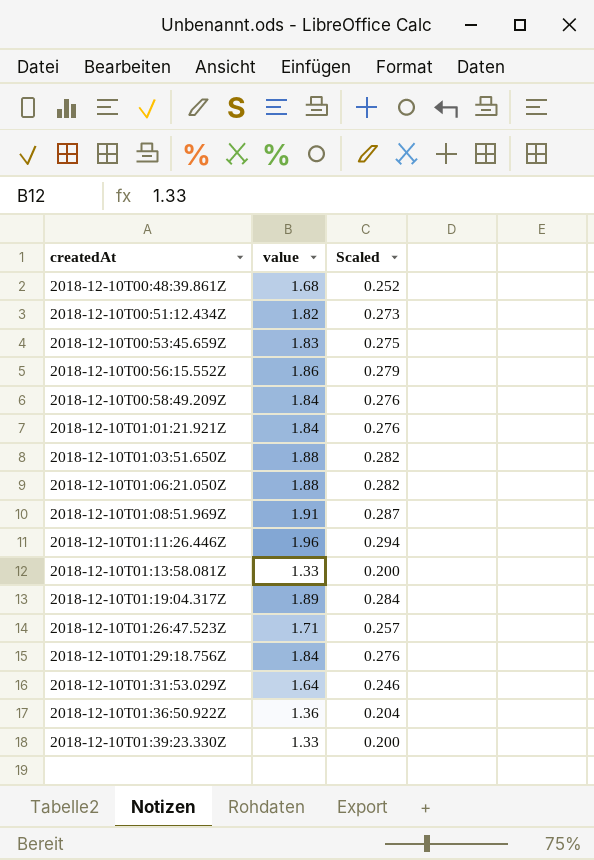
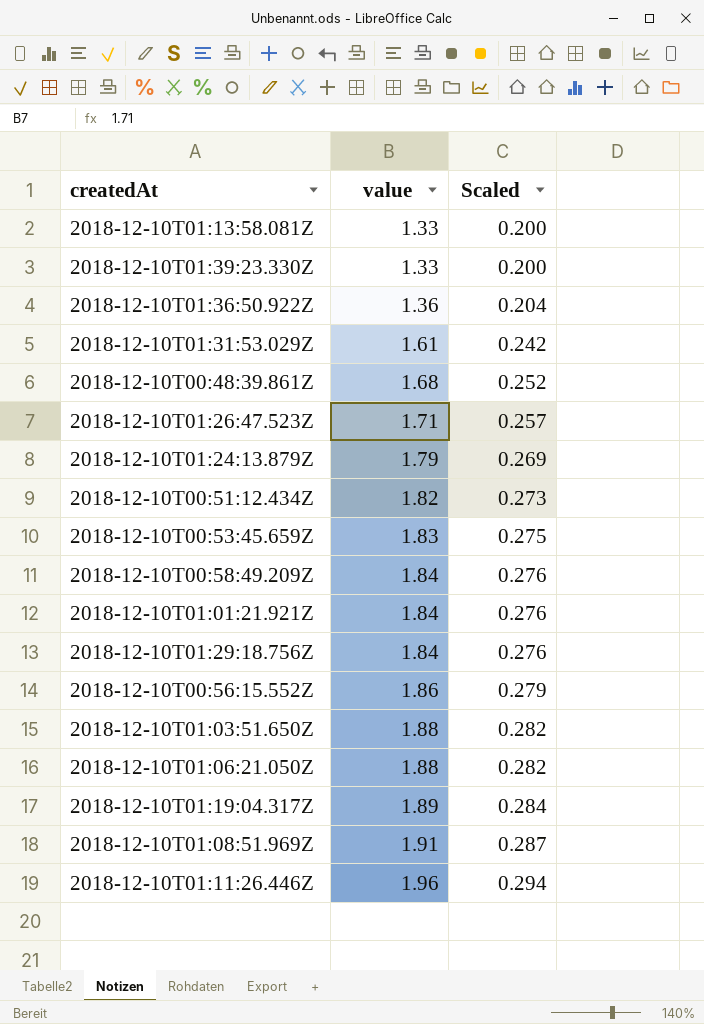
row order: createdAt ascending -> value ascending
2018-12-10T01:31:53.029Z | value: 1.64 -> 1.61
2018-12-10T01:31:53.029Z | Scaled: 0.246 -> 0.242
row 2018-12-10T01:24:13.879Z: none -> 1.79 | 0.269

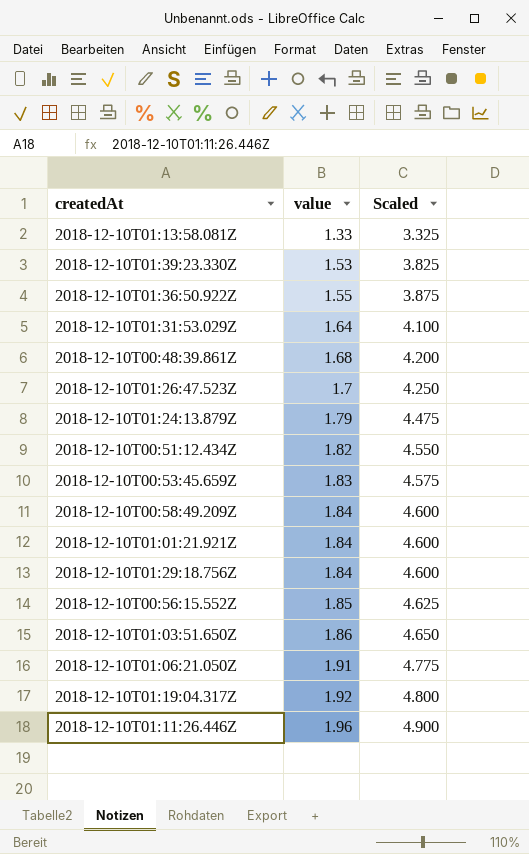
column Scaled | formula: [value] * 0.15 -> [value] * 2.5
row 2018-12-10T01:08:51.969Z: 1.91 | 0.287 -> none
2018-12-10T01:39:23.330Z | value: 1.33 -> 1.53
2018-12-10T01:36:50.922Z | value: 1.36 -> 1.55
2018-12-10T01:31:53.029Z | value: 1.61 -> 1.64
2018-12-10T01:26:47.523Z | value: 1.71 -> 1.7
2018-12-10T00:56:15.552Z | value: 1.86 -> 1.85
2018-12-10T01:03:51.650Z | value: 1.88 -> 1.86
2018-12-10T01:06:21.050Z | value: 1.88 -> 1.91
2018-12-10T01:19:04.317Z | value: 1.89 -> 1.92

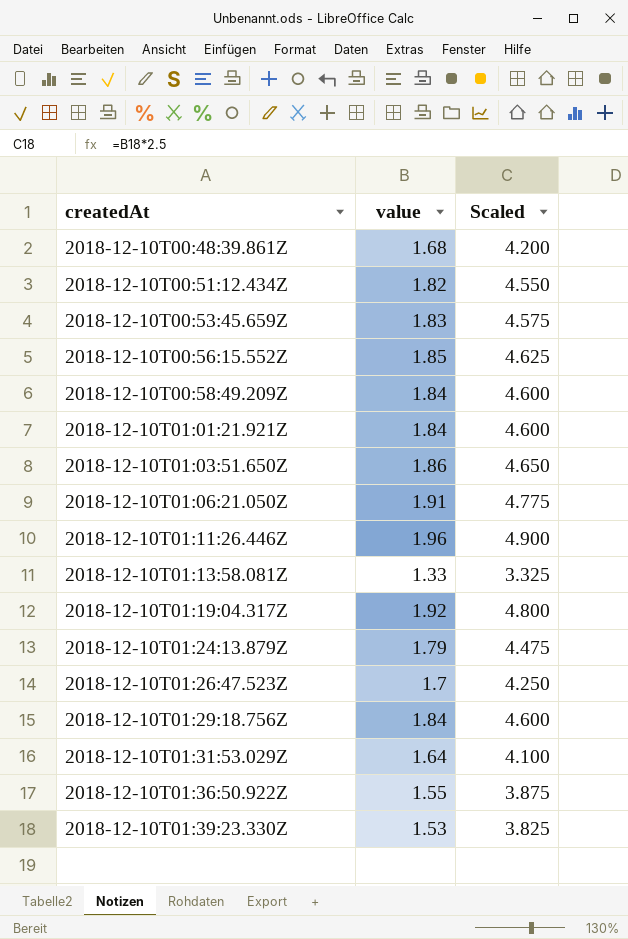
row order: value ascending -> createdAt ascending

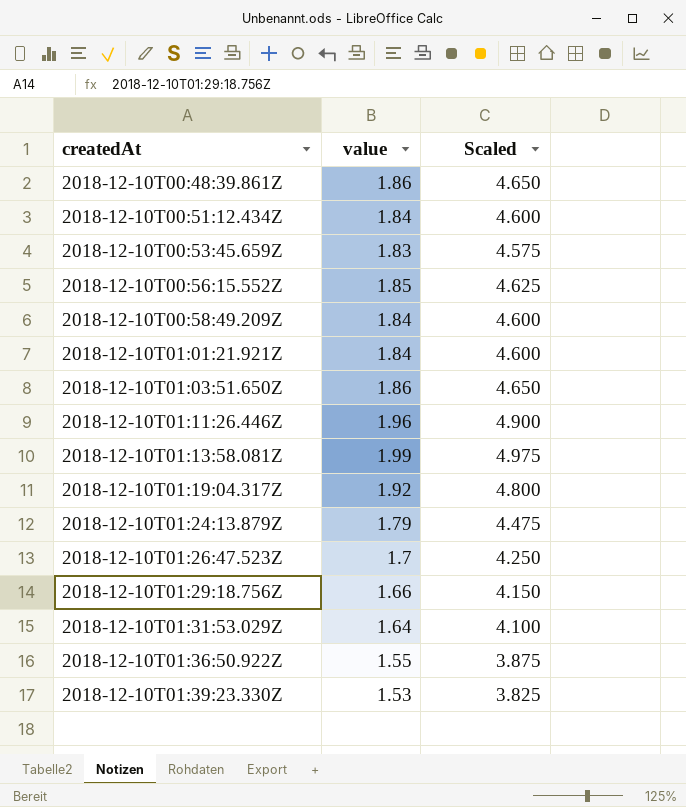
row 2018-12-10T01:06:21.050Z: 1.91 | 4.775 -> none
2018-12-10T00:48:39.861Z | value: 1.68 -> 1.86
2018-12-10T00:48:39.861Z | Scaled: 4.200 -> 4.650
2018-12-10T00:51:12.434Z | value: 1.82 -> 1.84
2018-12-10T00:51:12.434Z | Scaled: 4.550 -> 4.600
2018-12-10T01:13:58.081Z | value: 1.33 -> 1.99
2018-12-10T01:13:58.081Z | Scaled: 3.325 -> 4.975
2018-12-10T01:29:18.756Z | value: 1.84 -> 1.66
2018-12-10T01:29:18.756Z | Scaled: 4.600 -> 4.150

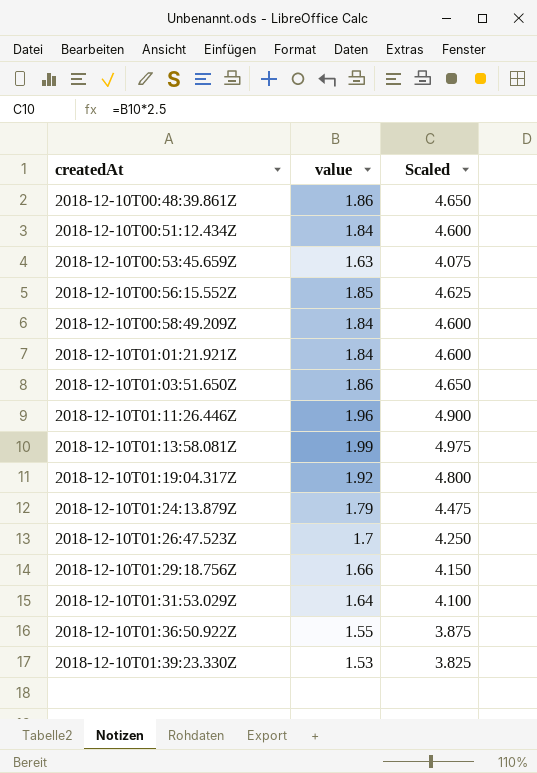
2018-12-10T00:53:45.659Z | value: 1.83 -> 1.63
2018-12-10T00:53:45.659Z | Scaled: 4.575 -> 4.075

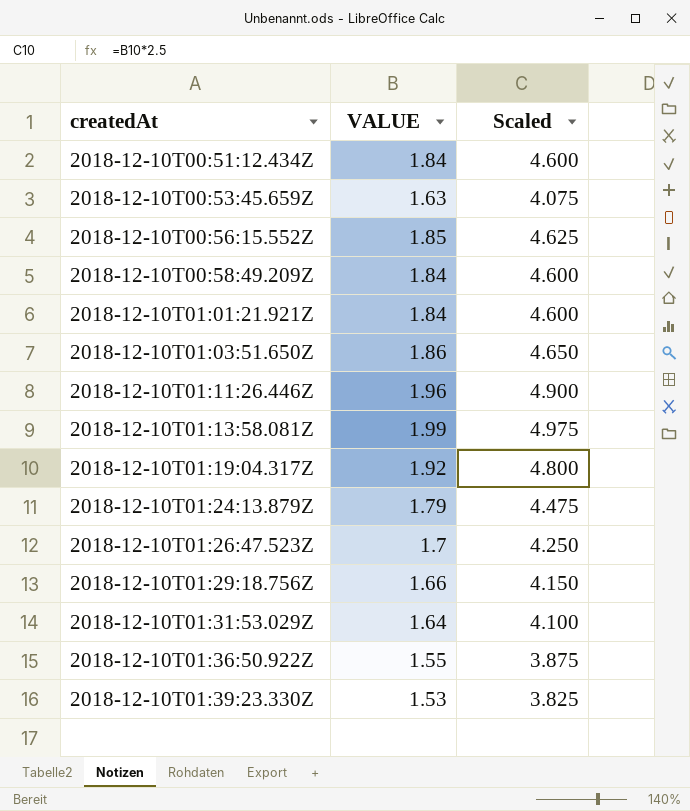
column name: value -> VALUE
row 2018-12-10T00:48:39.861Z: 1.86 | 4.650 -> none

